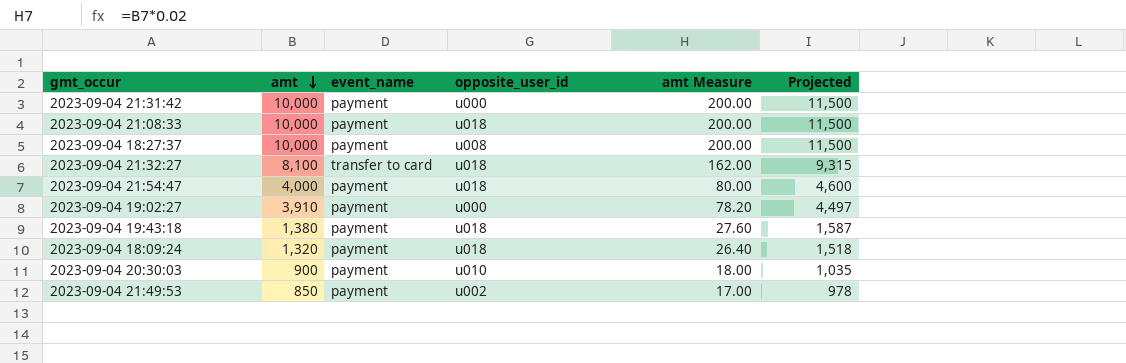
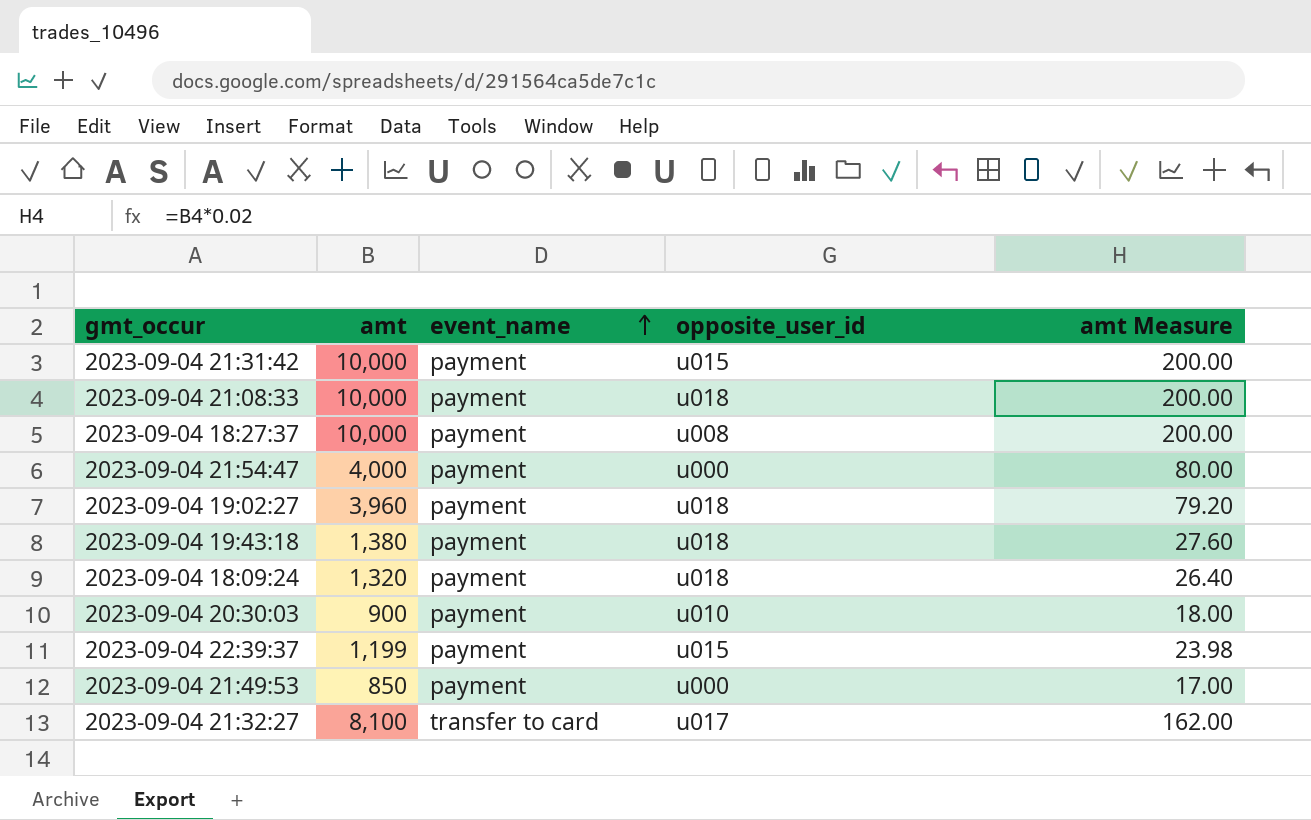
row order: amt descending -> event_name ascending
column Projected | formula: [amt] * 1.15 -> none
2023-09-04 21:31:42 | opposite_user_id: u000 -> u015
2023-09-04 21:54:47 | opposite_user_id: u018 -> u000
2023-09-04 19:02:27 | amt: 3,910 -> 3,960
2023-09-04 19:02:27 | opposite_user_id: u000 -> u018
2023-09-04 19:02:27 | amt Measure: 78.20 -> 79.20
row 2023-09-04 22:39:37: none -> 1,199 | payment | u015 | 23.98
2023-09-04 21:49:53 | opposite_user_id: u002 -> u000
2023-09-04 21:32:27 | opposite_user_id: u018 -> u017

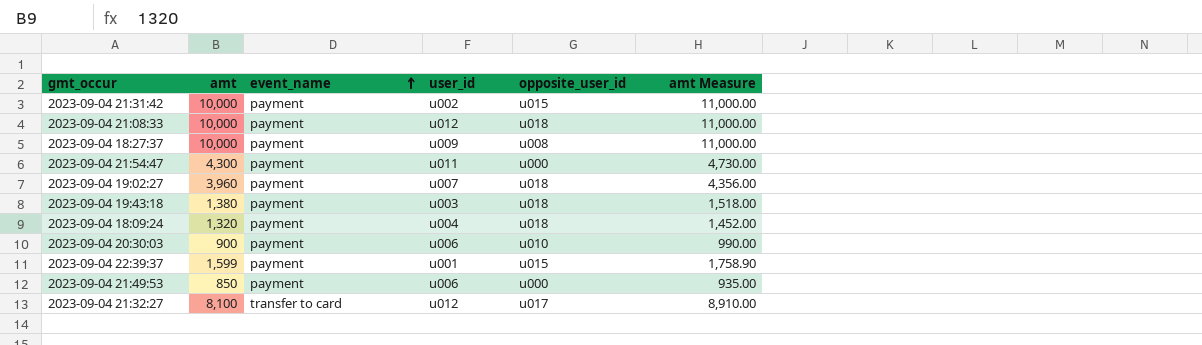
column user_id | position: none -> 4
column amt Measure | formula: [amt] * 0.02 -> [amt] * 1.1
2023-09-04 21:54:47 | amt: 4,000 -> 4,300
2023-09-04 22:39:37 | amt: 1,199 -> 1,599

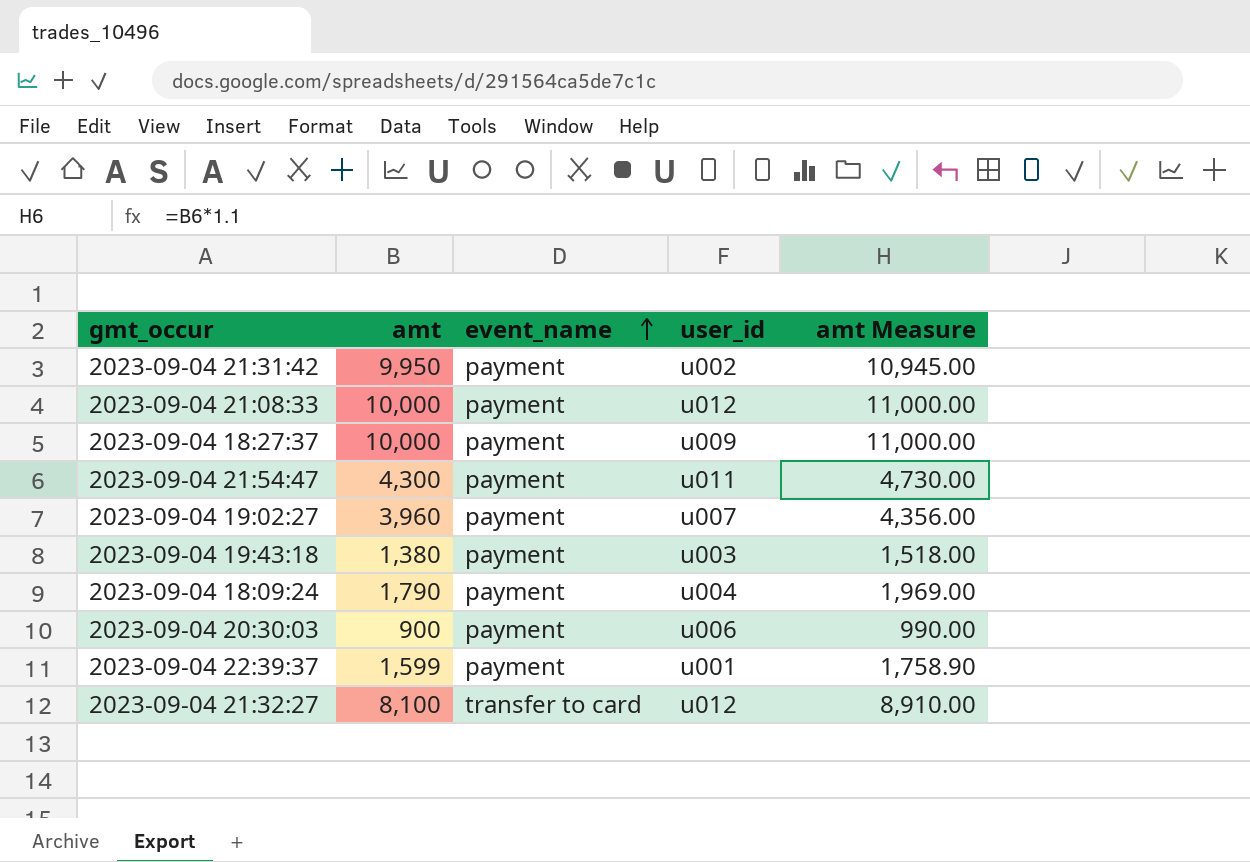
column opposite_user_id | position: 5 -> none
row 2023-09-04 21:49:53: 850 | payment | u006 | u000 | 935.00 -> none
2023-09-04 21:31:42 | amt: 10,000 -> 9,950
2023-09-04 21:31:42 | amt Measure: 11,000.00 -> 10,945.00
2023-09-04 18:09:24 | amt: 1,320 -> 1,790
2023-09-04 18:09:24 | amt Measure: 1,452.00 -> 1,969.00

